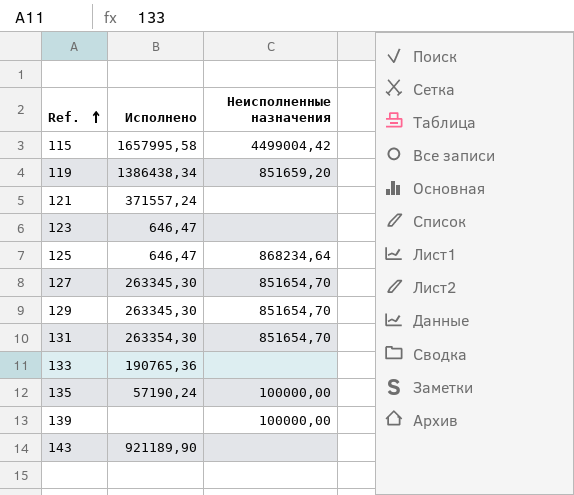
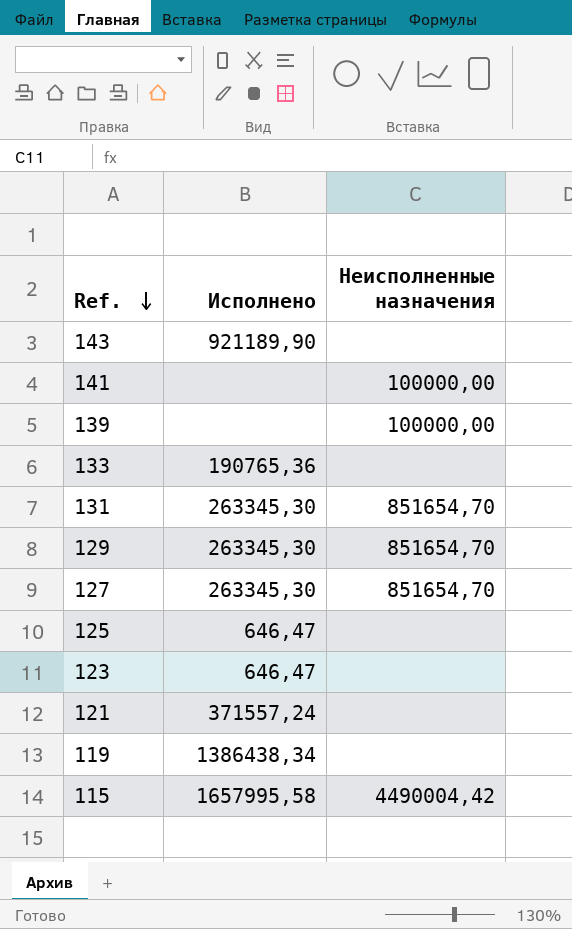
row order: Ref. ascending -> Ref. descending
row 135: 57190,24 | 100000,00 -> none
row 141: none -> none | 100000,00
131 | Исполнено: 263354,30 -> 263345,30
125 | Неисполненные назначения: 868234,64 -> none
119 | Неисполненные назначения: 851659,20 -> none
115 | Неисполненные назначения: 4499004,42 -> 4490004,42

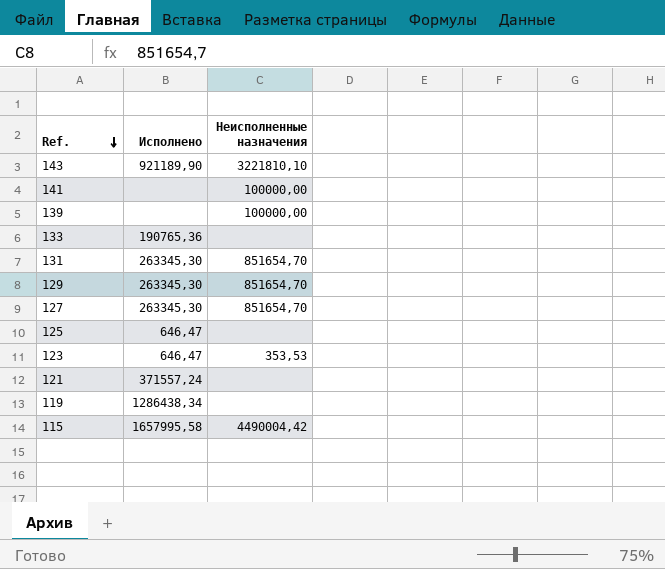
143 | Неисполненные назначения: none -> 3221810,10
123 | Неисполненные назначения: none -> 353,53
119 | Исполнено: 1386438,34 -> 1286438,34

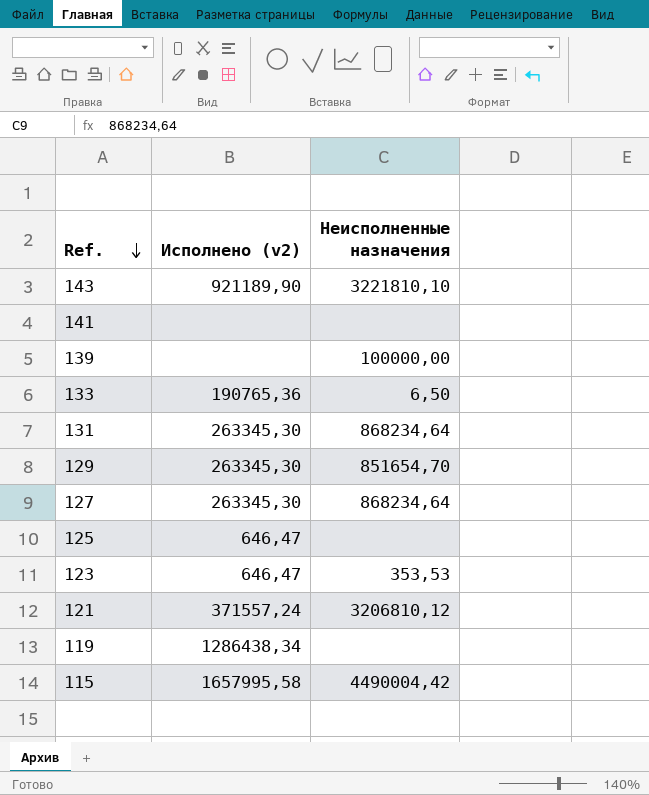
column name: Исполнено -> Исполнено (v2)
141 | Неисполненные назначения: 100000,00 -> none
133 | Неисполненные назначения: none -> 6,50
131 | Неисполненные назначения: 851654,70 -> 868234,64
127 | Неисполненные назначения: 851654,70 -> 868234,64
121 | Неисполненные назначения: none -> 3206810,12

